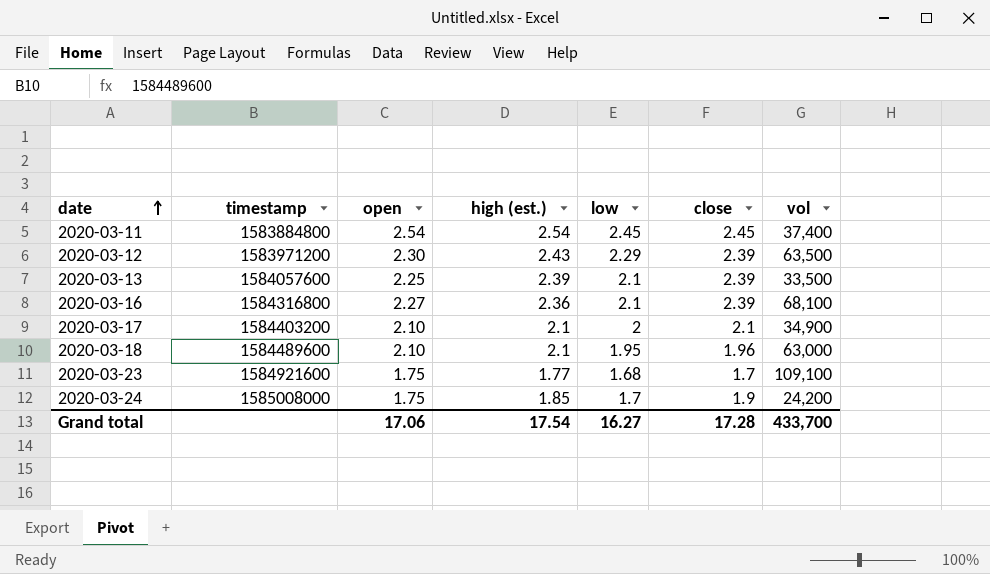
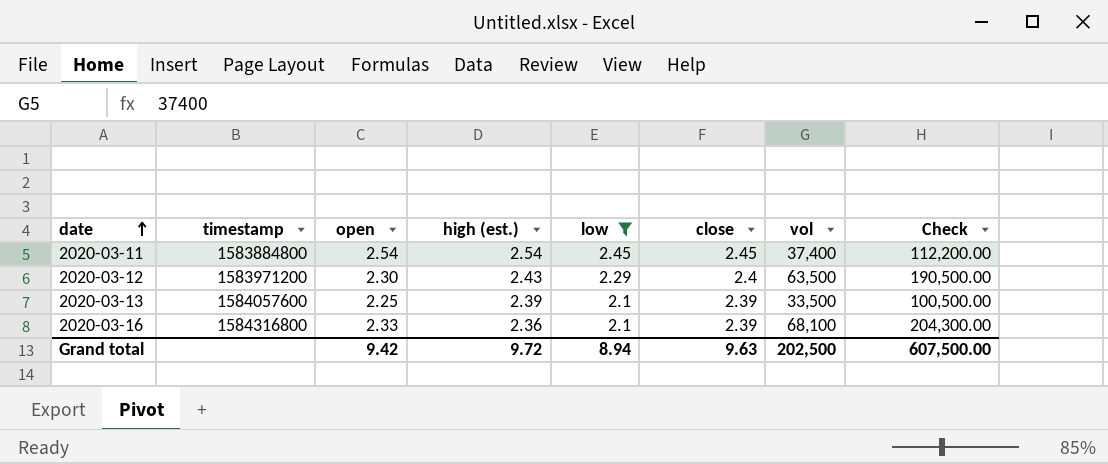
filter: none -> low >= 2.1
column Check | formula: none -> [vol] * 3
2020-03-12 | close: 2.39 -> 2.4
2020-03-16 | open: 2.27 -> 2.33
Grand total | open: 17.06 -> 9.42
Grand total | high (est.): 17.54 -> 9.72
Grand total | low: 16.27 -> 8.94
Grand total | close: 17.28 -> 9.63
Grand total | vol: 433,700 -> 202,500

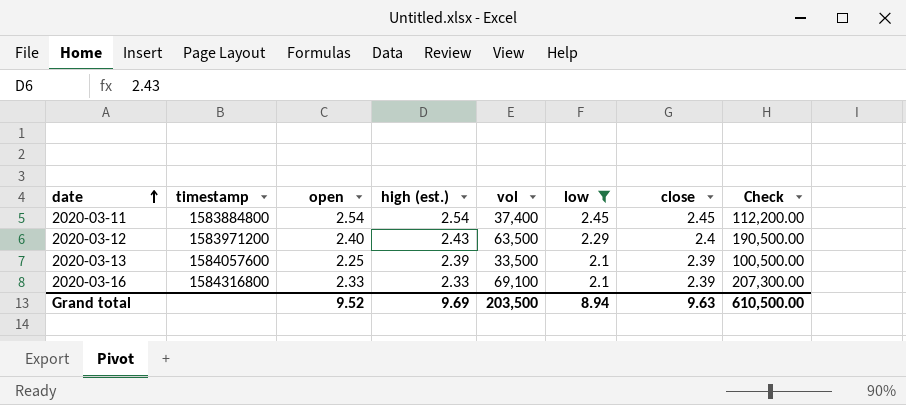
column vol | position: 7 -> 5
2020-03-12 | open: 2.30 -> 2.40
2020-03-16 | high (est.): 2.36 -> 2.33
2020-03-16 | vol: 68,100 -> 69,100
2020-03-16 | Check: 204,300.00 -> 207,300.00
Grand total | open: 9.42 -> 9.52
Grand total | high (est.): 9.72 -> 9.69
Grand total | vol: 202,500 -> 203,500
Grand total | Check: 607,500.00 -> 610,500.00

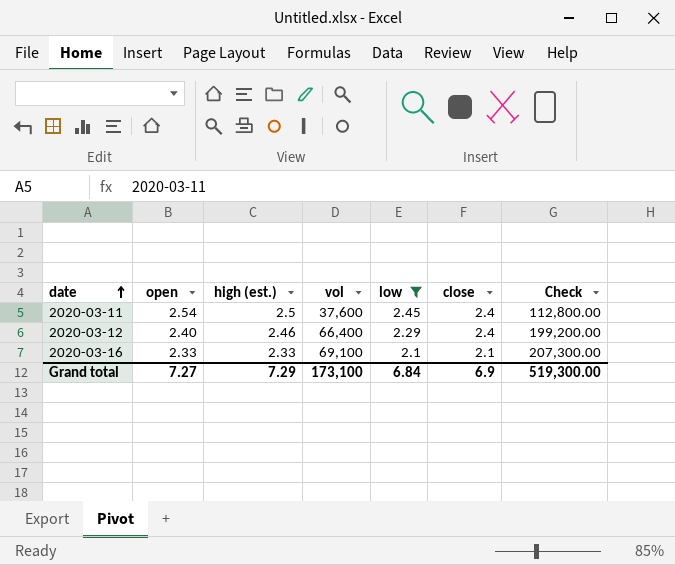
column timestamp | position: 2 -> none
row 2020-03-13: 1584057600 | 2.25 | 2.39 | 33,500 | 2.1 | 2.39 | 100,500.00 -> none
2020-03-11 | high (est.): 2.54 -> 2.5
2020-03-11 | vol: 37,400 -> 37,600
2020-03-11 | close: 2.45 -> 2.4
2020-03-11 | Check: 112,200.00 -> 112,800.00
2020-03-12 | high (est.): 2.43 -> 2.46
2020-03-12 | vol: 63,500 -> 66,400
2020-03-12 | Check: 190,500.00 -> 199,200.00
2020-03-16 | close: 2.39 -> 2.1
Grand total | open: 9.52 -> 7.27
Grand total | high (est.): 9.69 -> 7.29
Grand total | vol: 203,500 -> 173,100
Grand total | low: 8.94 -> 6.84
Grand total | close: 9.63 -> 6.9
Grand total | Check: 610,500.00 -> 519,300.00

